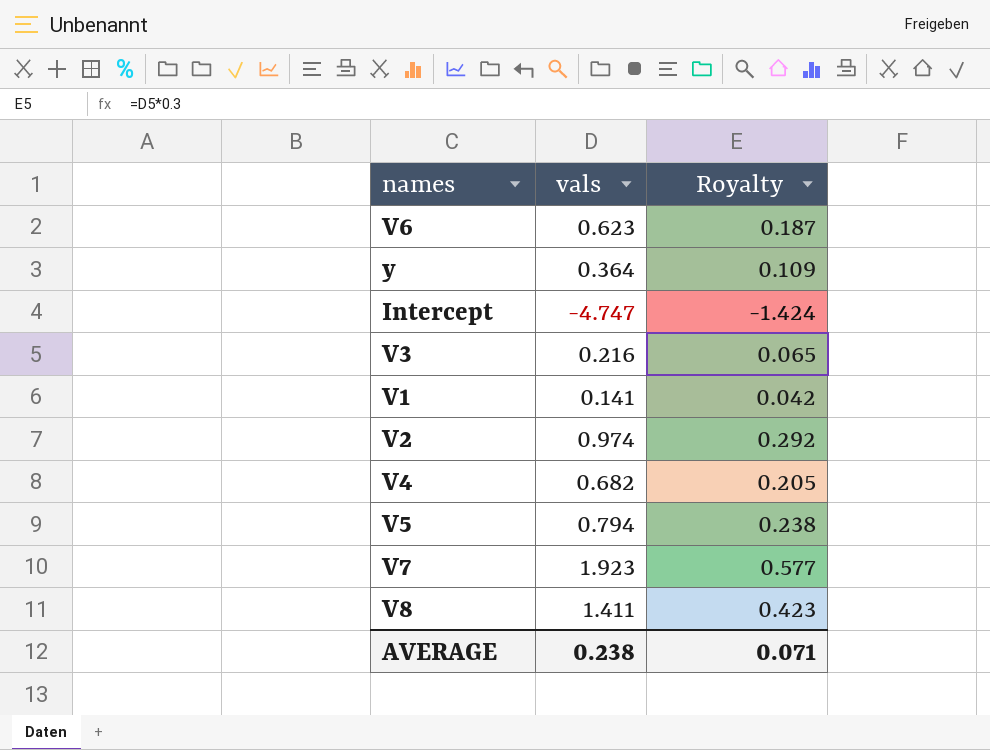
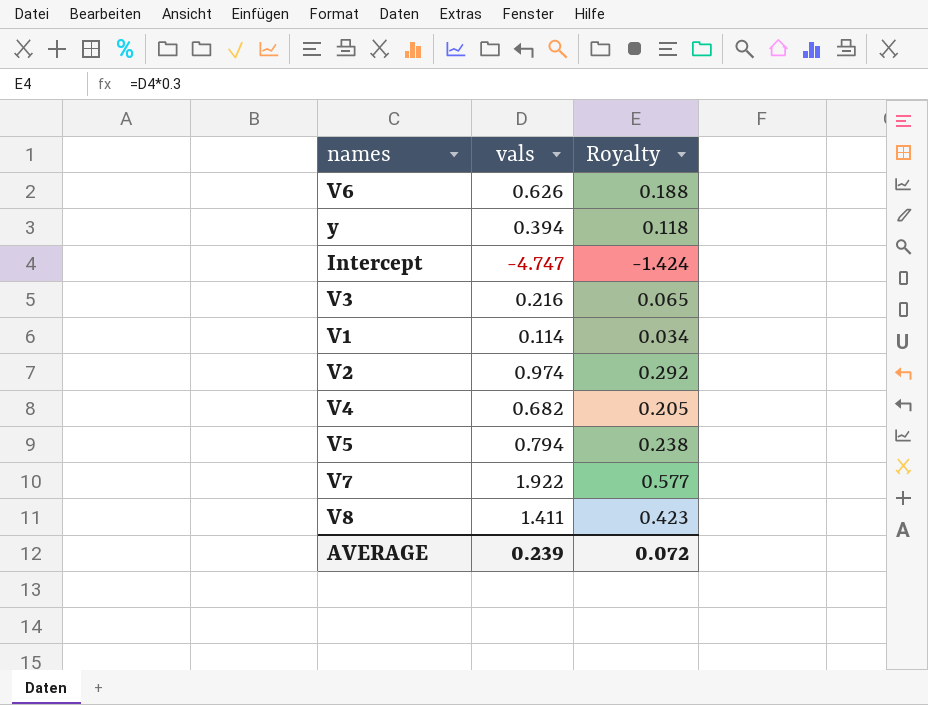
V6 | vals: 0.623 -> 0.626
V6 | Royalty: 0.187 -> 0.188
y | vals: 0.364 -> 0.394
y | Royalty: 0.109 -> 0.118
V1 | vals: 0.141 -> 0.114
V1 | Royalty: 0.042 -> 0.034
V7 | vals: 1.923 -> 1.922
AVERAGE | vals: 0.238 -> 0.239
AVERAGE | Royalty: 0.071 -> 0.072

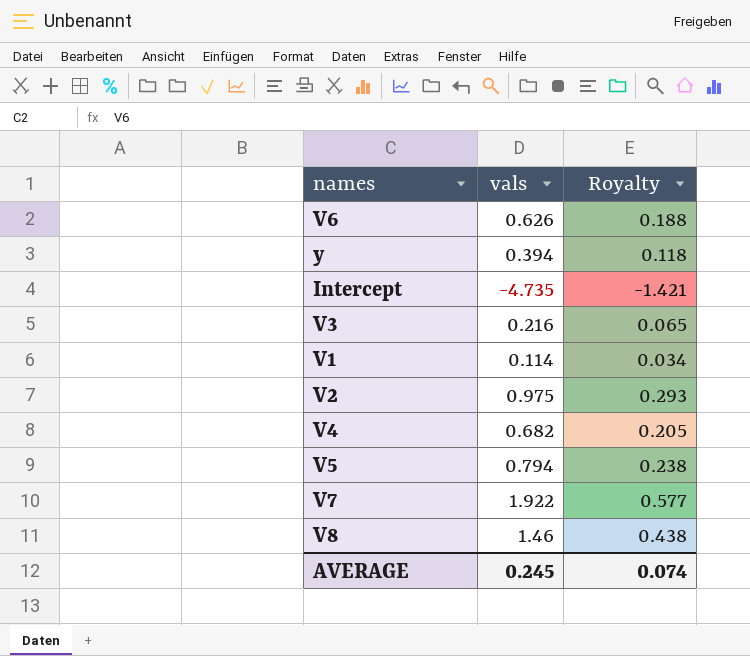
Intercept | vals: -4.747 -> -4.735
Intercept | Royalty: -1.424 -> -1.421
V2 | vals: 0.974 -> 0.975
V2 | Royalty: 0.292 -> 0.293
V8 | vals: 1.411 -> 1.46
V8 | Royalty: 0.423 -> 0.438
AVERAGE | vals: 0.239 -> 0.245
AVERAGE | Royalty: 0.072 -> 0.074

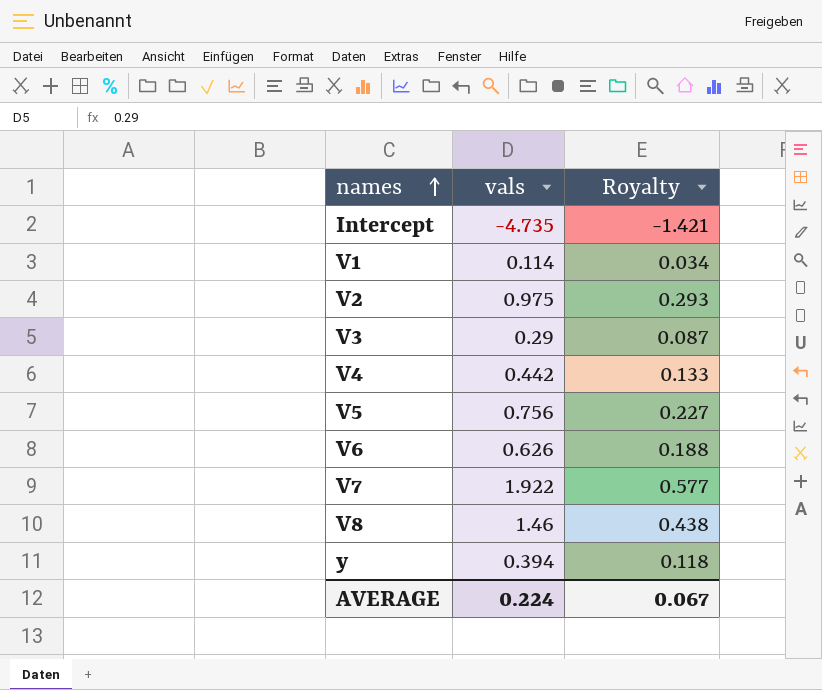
row order: none -> names ascending
V3 | vals: 0.216 -> 0.29
V3 | Royalty: 0.065 -> 0.087
V4 | vals: 0.682 -> 0.442
V4 | Royalty: 0.205 -> 0.133
V5 | vals: 0.794 -> 0.756
V5 | Royalty: 0.238 -> 0.227
AVERAGE | vals: 0.245 -> 0.224
AVERAGE | Royalty: 0.074 -> 0.067

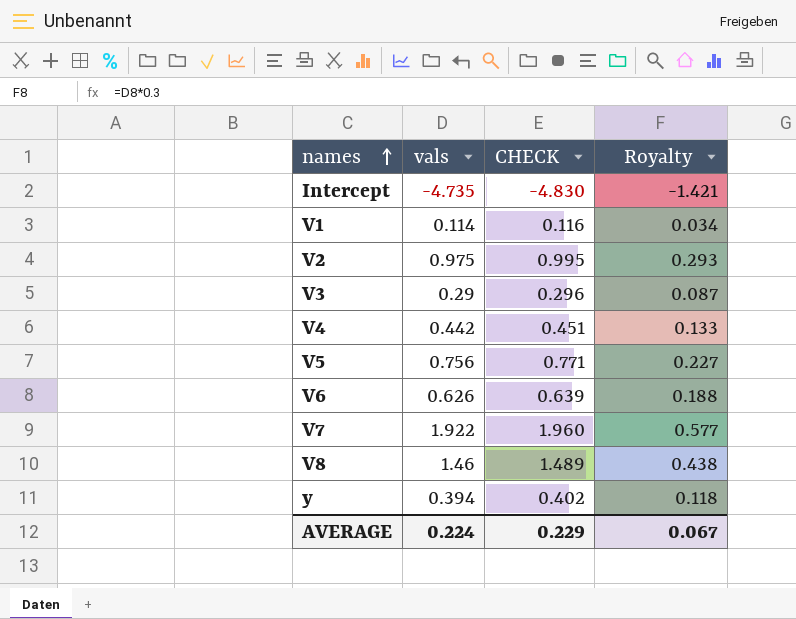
column CHECK | formula: none -> [vals] * 1.02

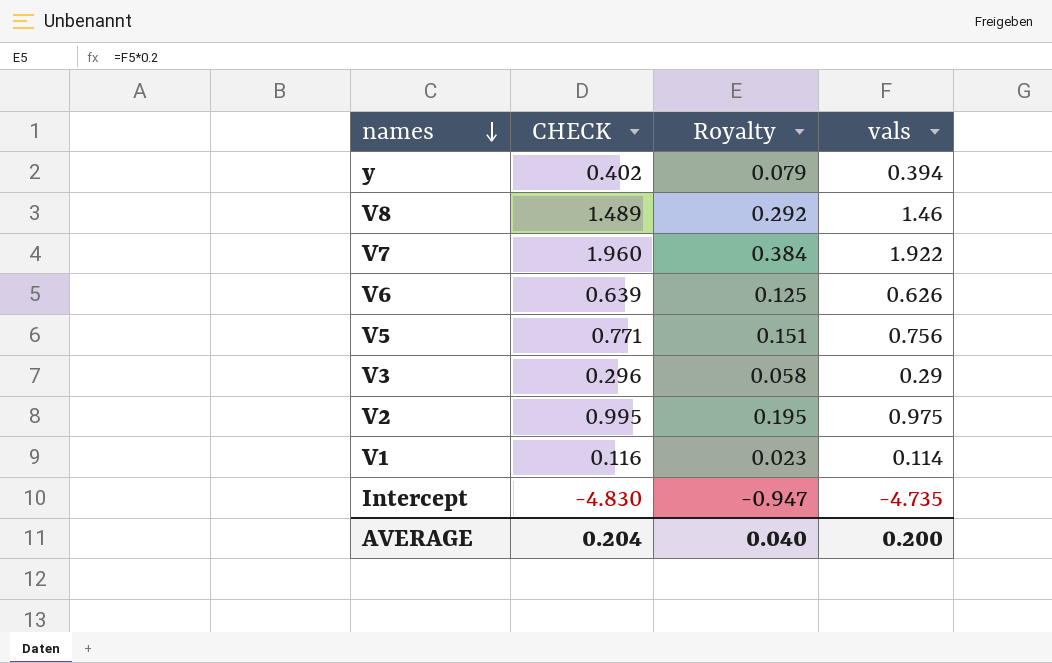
row order: names ascending -> names descending
column Royalty | formula: [vals] * 0.3 -> [vals] * 0.2
column vals | position: 2 -> 4
row V4: 0.442 | 0.451 | 0.133 -> none
AVERAGE | CHECK: 0.229 -> 0.204
AVERAGE | Royalty: 0.067 -> 0.040
AVERAGE | vals: 0.224 -> 0.200

